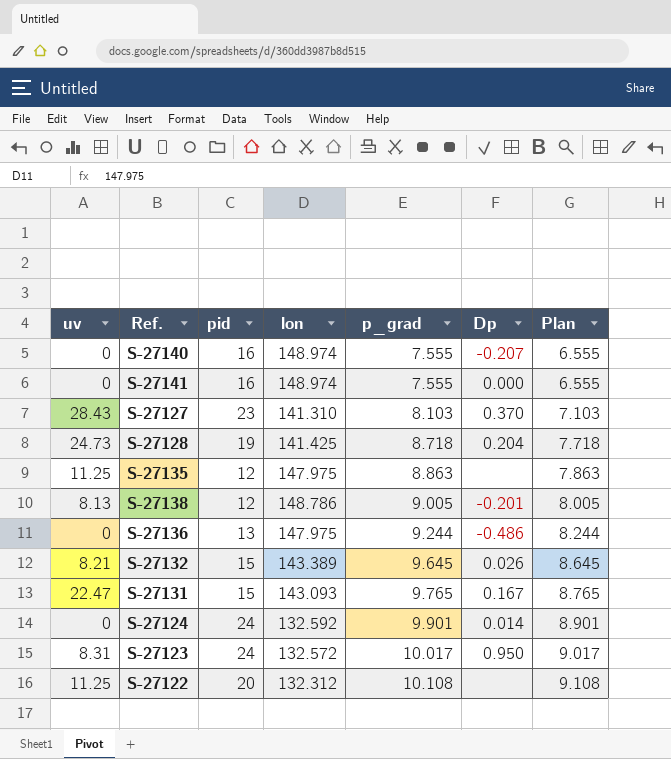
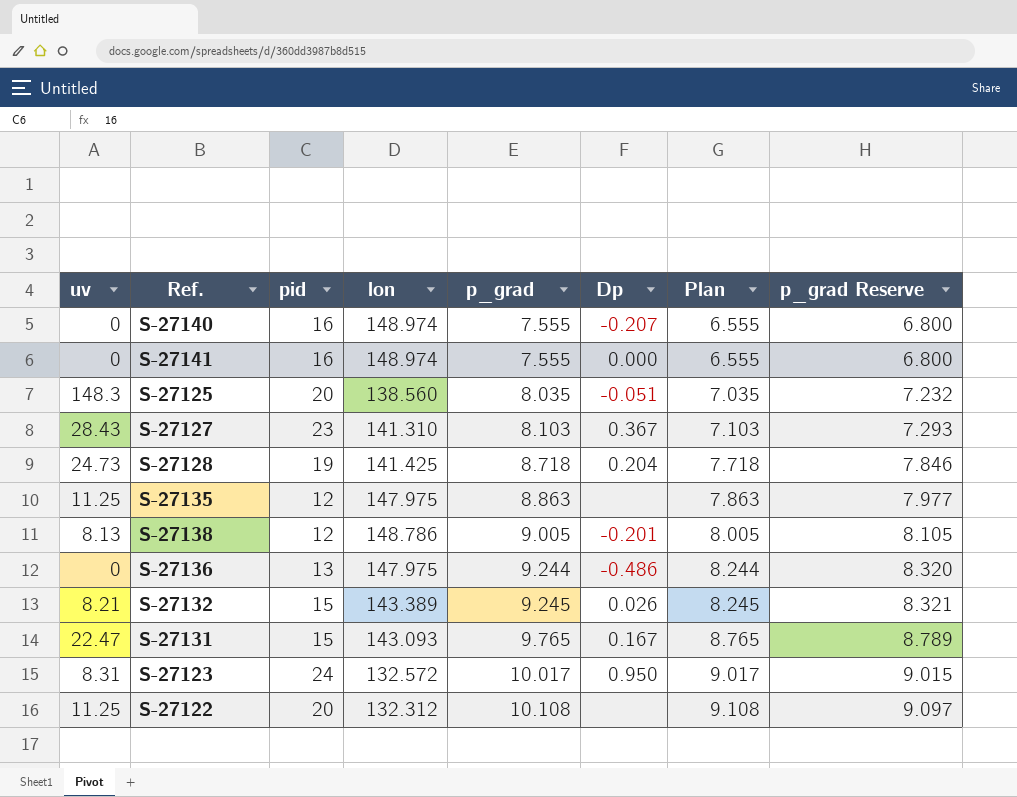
column p_grad Reserve | formula: none -> [p_grad] * 0.9
row S-27124: 0 | 24 | 132.592 | 9.901 | 0.014 | 8.901 -> none
row S-27125: none -> 148.3 | 20 | 138.560 | 8.035 | -0.051 | 7.035 | 7.232
S-27127 | Dp: 0.370 -> 0.367
S-27132 | p_grad: 9.645 -> 9.245
S-27132 | Plan: 8.645 -> 8.245

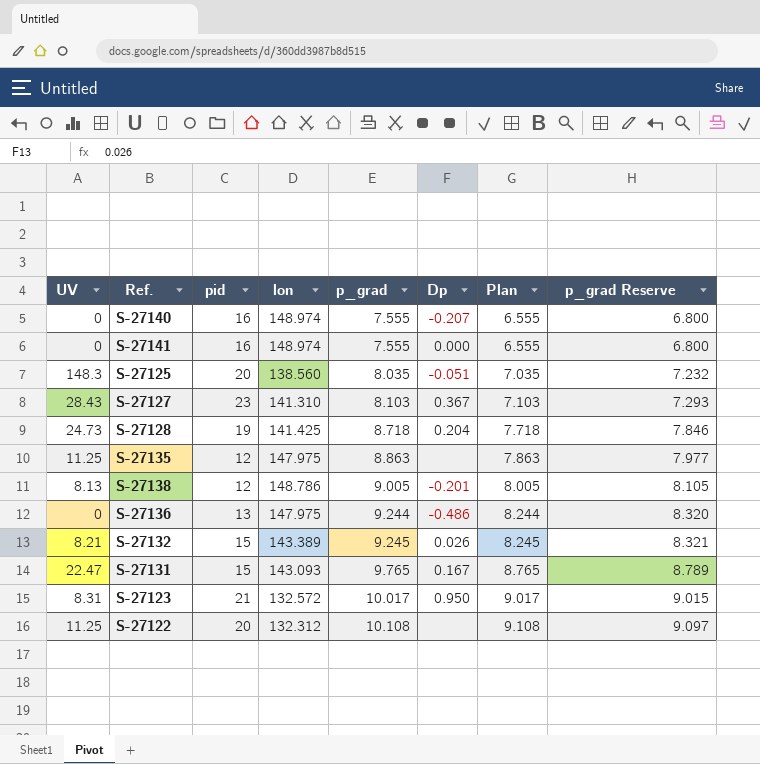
column name: uv -> UV
S-27123 | pid: 24 -> 21

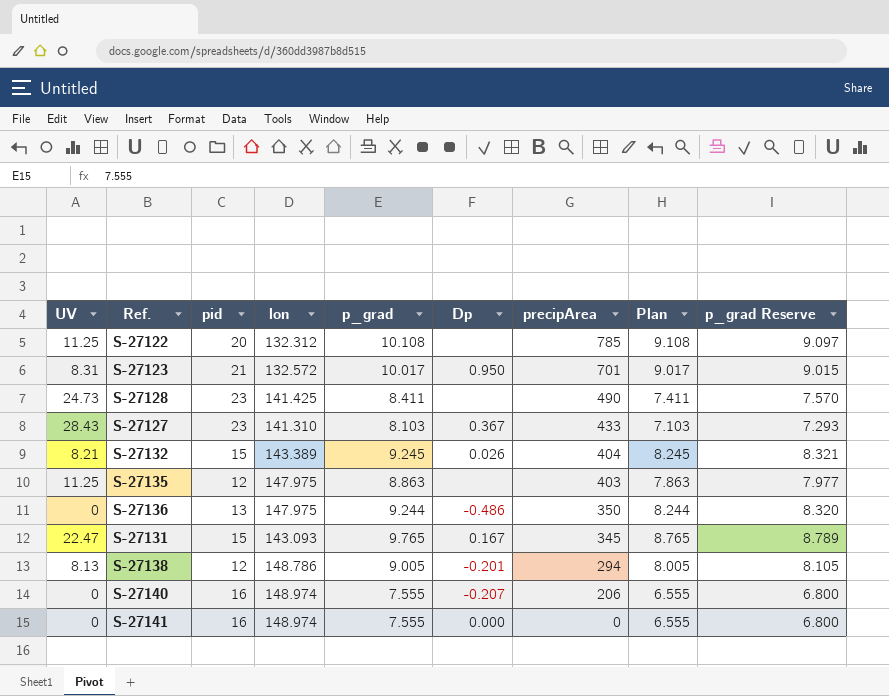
row order: p_grad ascending -> precipArea descending
column precipArea | position: none -> 7
row S-27125: 148.3 | 20 | 138.560 | 8.035 | -0.051 | 7.035 | 7.232 -> none
S-27128 | pid: 19 -> 23
S-27128 | p_grad: 8.718 -> 8.411
S-27128 | Dp: 0.204 -> none
S-27128 | Plan: 7.718 -> 7.411
S-27128 | p_grad Reserve: 7.846 -> 7.570

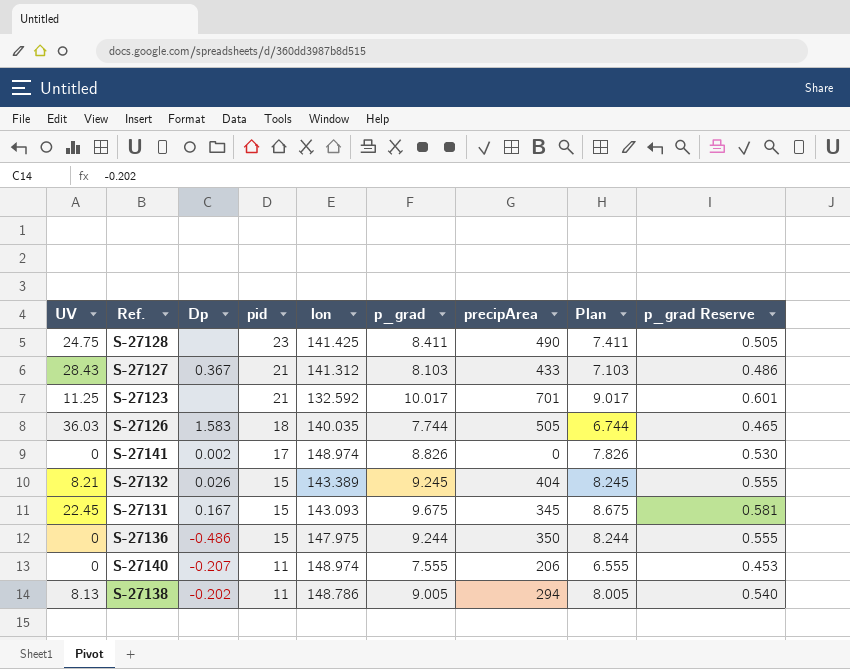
row order: precipArea descending -> pid descending
column Dp | position: 6 -> 3
column p_grad Reserve | formula: [p_grad] * 0.9 -> [p_grad] * 0.06
row S-27122: 11.25 | 20 | 132.312 | 10.108 | none | 785 | 9.108 | 9.097 -> none
row S-27135: 11.25 | 12 | 147.975 | 8.863 | none | 403 | 7.863 | 7.977 -> none
S-27128 | UV: 24.73 -> 24.75
S-27127 | pid: 23 -> 21
S-27127 | lon: 141.310 -> 141.312
S-27123 | UV: 8.31 -> 11.25
S-27123 | Dp: 0.950 -> none
S-27123 | lon: 132.572 -> 132.592
row S-27126: none -> 36.03 | 1.583 | 18 | 140.035 | 7.744 | 505 | 6.744 | 0.465
S-27141 | Dp: 0.000 -> 0.002
S-27141 | pid: 16 -> 17
S-27141 | p_grad: 7.555 -> 8.826
S-27141 | Plan: 6.555 -> 7.826
S-27131 | UV: 22.47 -> 22.45
S-27131 | p_grad: 9.765 -> 9.675
S-27131 | Plan: 8.765 -> 8.675
S-27136 | pid: 13 -> 15
S-27140 | pid: 16 -> 11
S-27138 | Dp: -0.201 -> -0.202
S-27138 | pid: 12 -> 11

